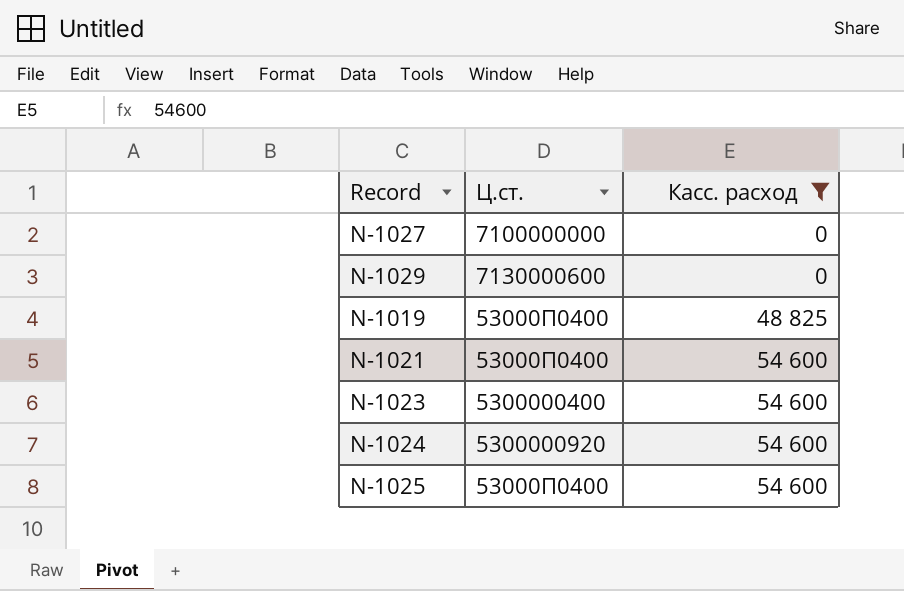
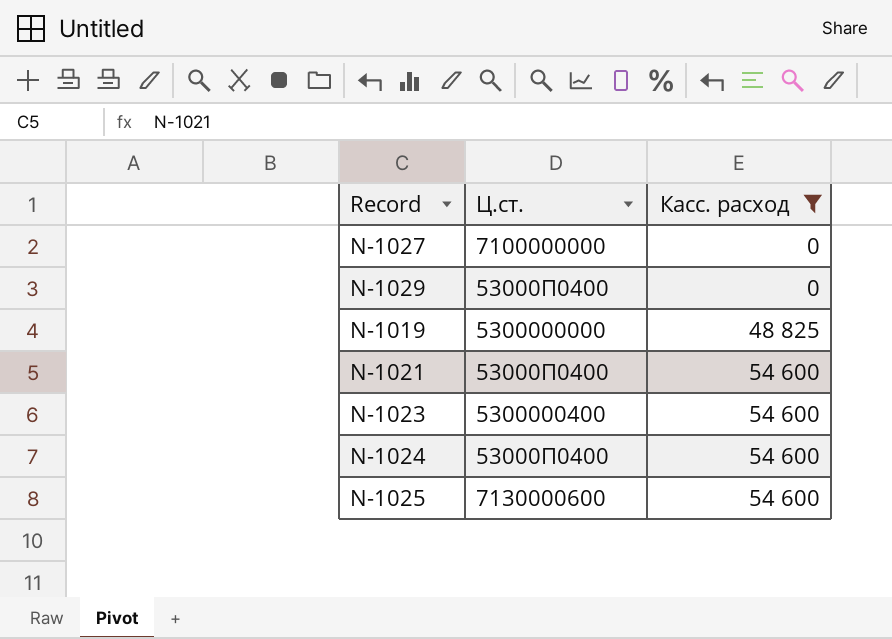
N-1029 | Ц.ст.: 7130000600 -> 53000П0400
N-1019 | Ц.ст.: 53000П0400 -> 5300000000
N-1024 | Ц.ст.: 5300000920 -> 53000П0400
N-1025 | Ц.ст.: 53000П0400 -> 7130000600

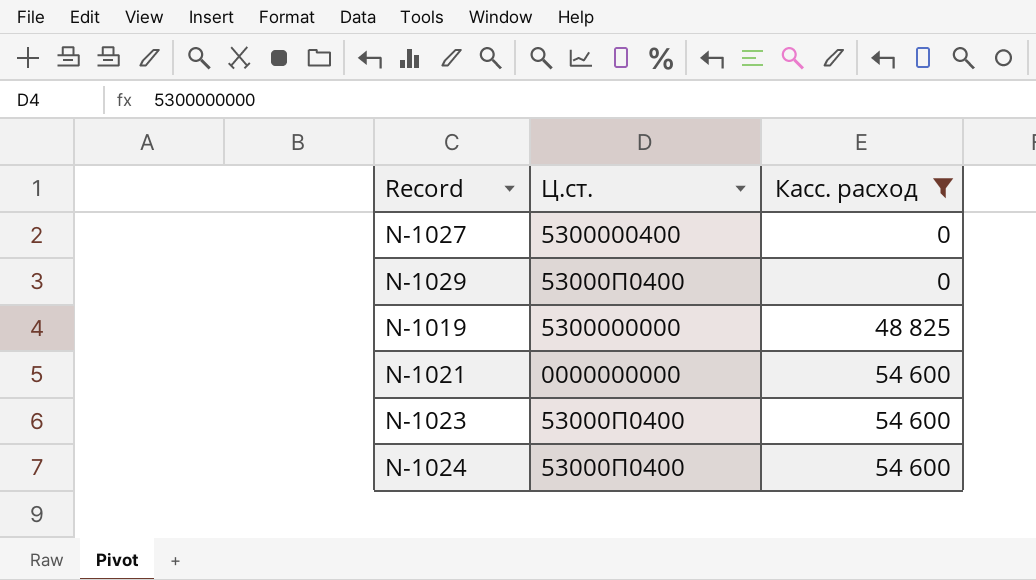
row N-1025: 7130000600 | 54 600 -> none
N-1027 | Ц.ст.: 7100000000 -> 5300000400
N-1021 | Ц.ст.: 53000П0400 -> 0000000000
N-1023 | Ц.ст.: 5300000400 -> 53000П0400

